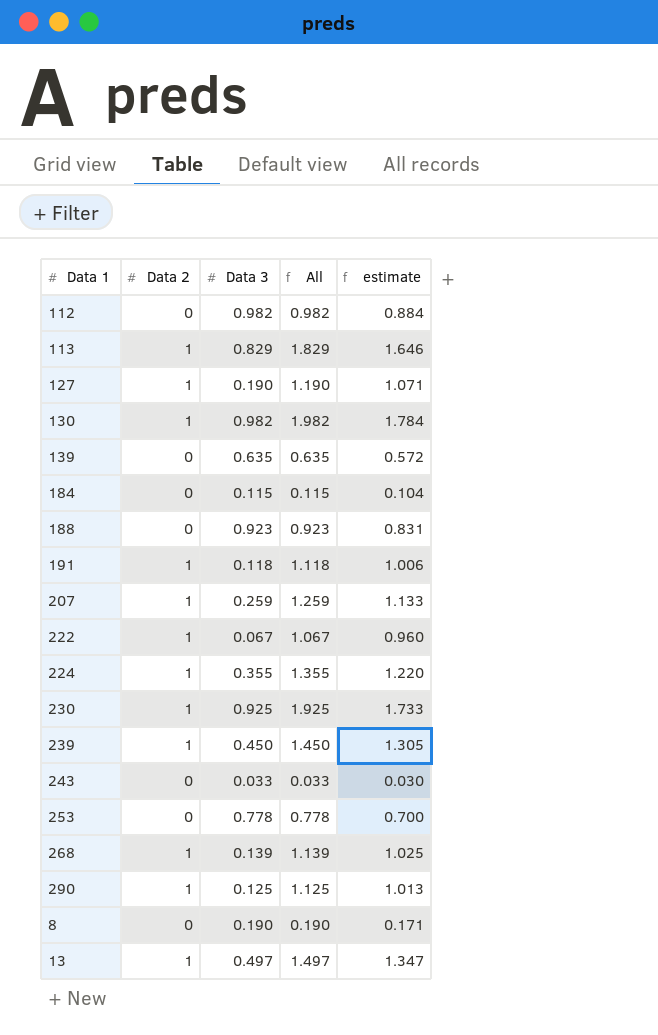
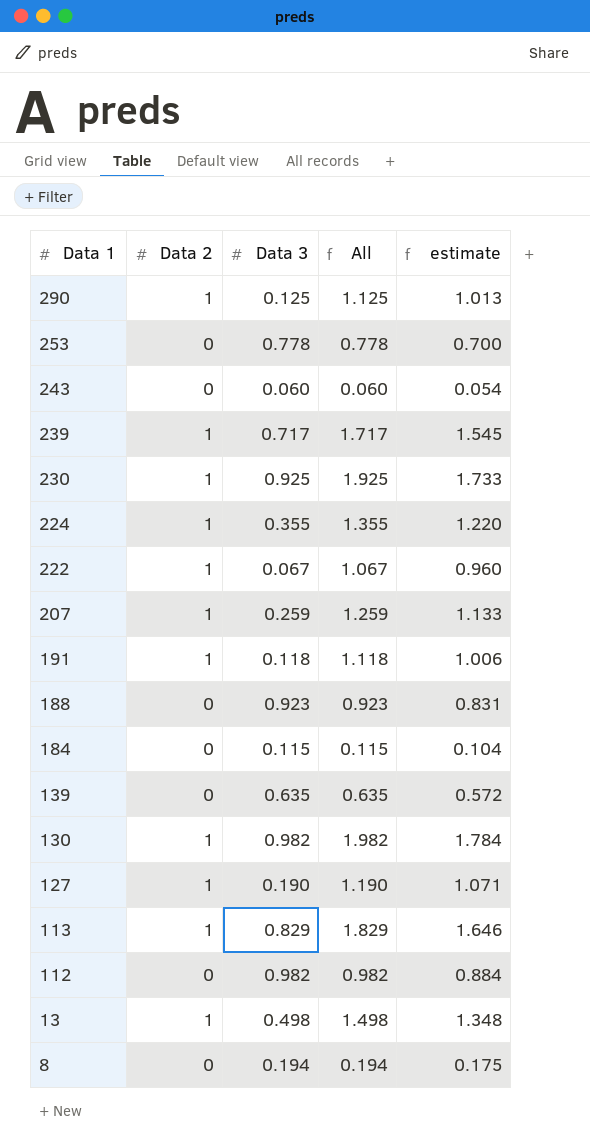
row order: none -> Data 1 descending
row 268: 1 | 0.139 | 1.139 | 1.025 -> none
243 | Data 3: 0.033 -> 0.060
243 | All: 0.033 -> 0.060
243 | estimate: 0.030 -> 0.054
239 | Data 3: 0.450 -> 0.717
239 | All: 1.450 -> 1.717
239 | estimate: 1.305 -> 1.545
13 | Data 3: 0.497 -> 0.498
13 | All: 1.497 -> 1.498
13 | estimate: 1.347 -> 1.348
8 | Data 3: 0.190 -> 0.194
8 | All: 0.190 -> 0.194
8 | estimate: 0.171 -> 0.175

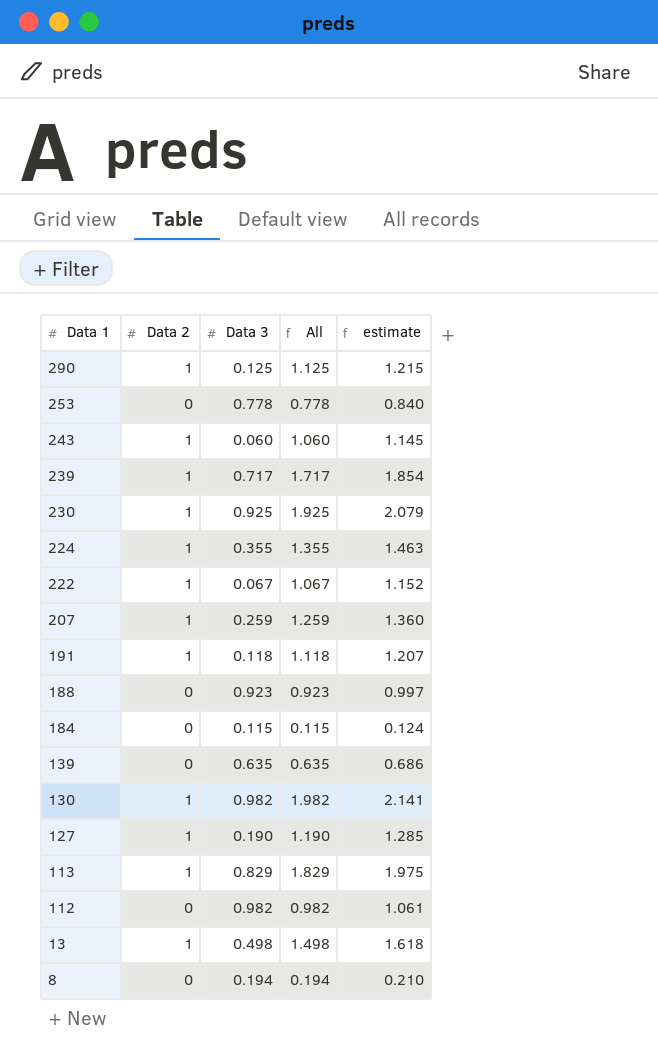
column estimate | formula: [All] * 0.9 -> [All] * 1.08
243 | Data 2: 0 -> 1
243 | All: 0.060 -> 1.060

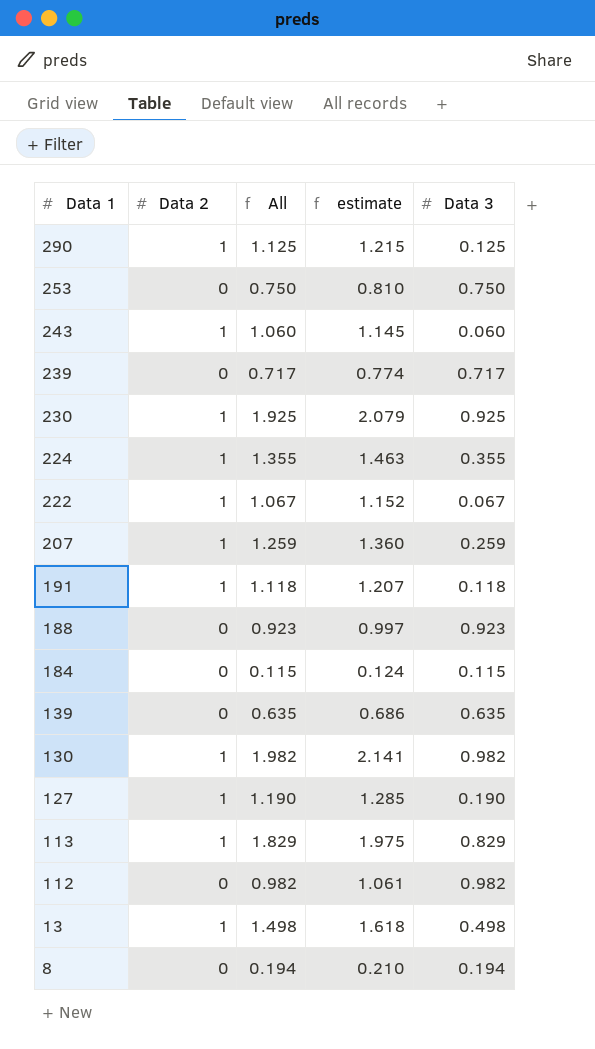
column Data 3 | position: 3 -> 5
253 | All: 0.778 -> 0.750
253 | estimate: 0.840 -> 0.810
253 | Data 3: 0.778 -> 0.750
239 | Data 2: 1 -> 0
239 | All: 1.717 -> 0.717
239 | estimate: 1.854 -> 0.774

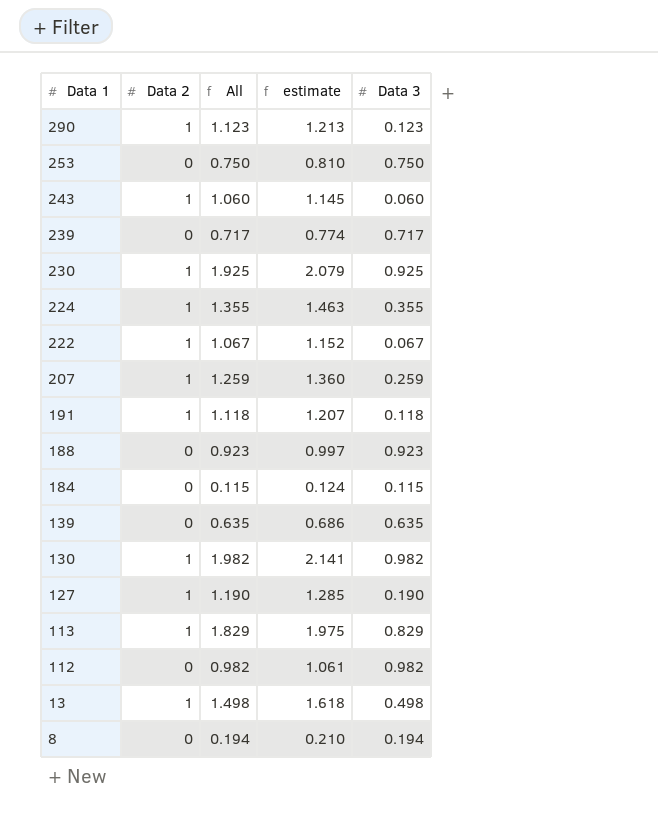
290 | All: 1.125 -> 1.123
290 | estimate: 1.215 -> 1.213
290 | Data 3: 0.125 -> 0.123

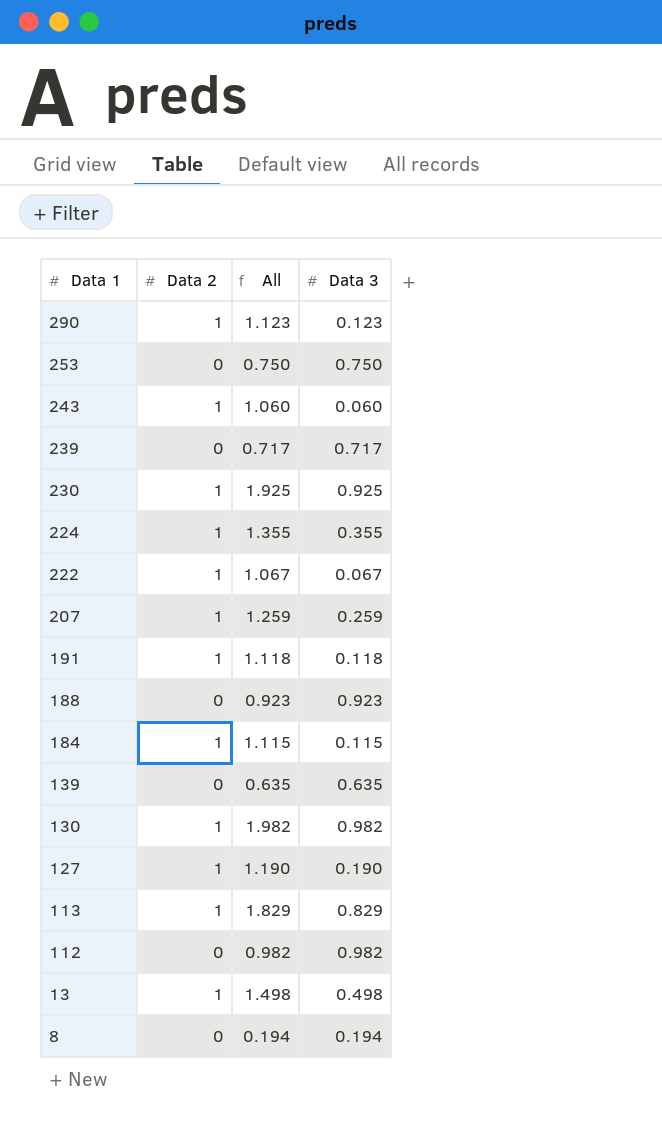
column estimate | formula: [All] * 1.08 -> none
184 | Data 2: 0 -> 1
184 | All: 0.115 -> 1.115

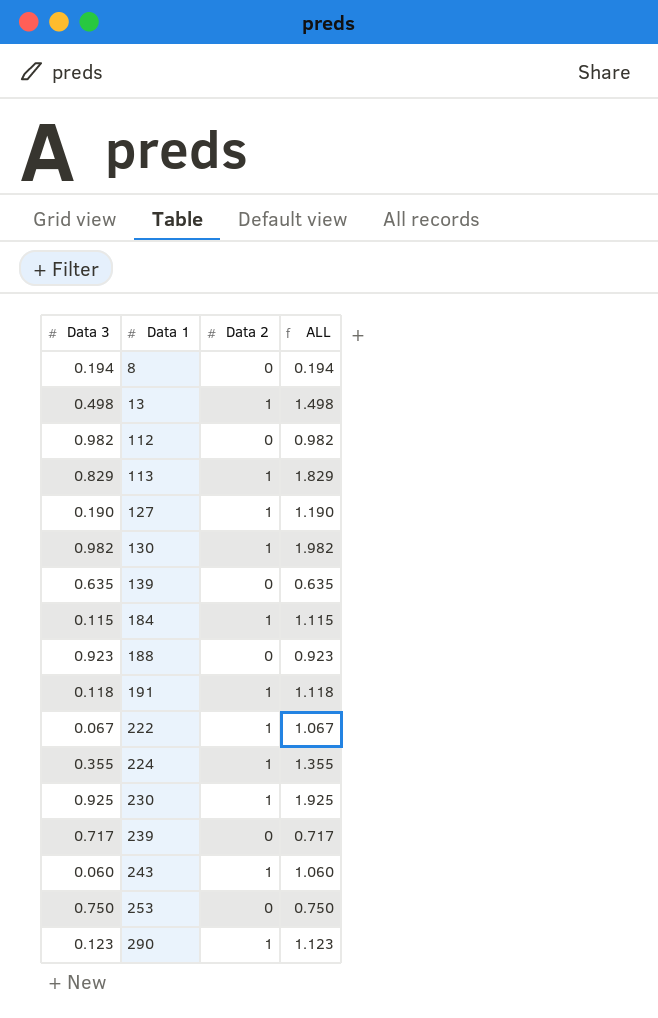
row order: Data 1 descending -> Data 1 ascending
column Data 3 | position: 4 -> 1
column name: All -> ALL
row 207: 1 | 1.259 | 0.259 -> none

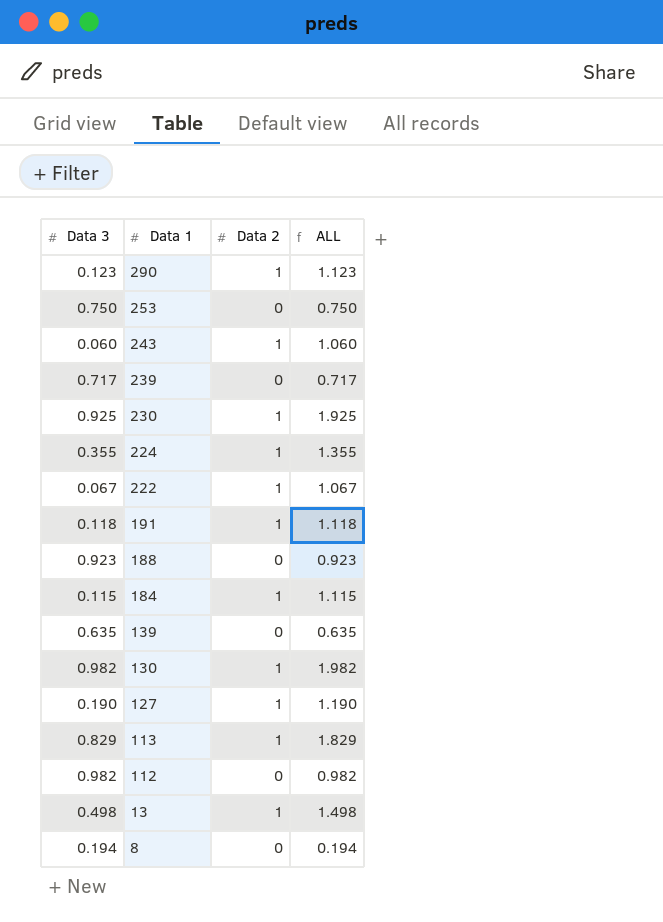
row order: Data 1 ascending -> Data 1 descending

